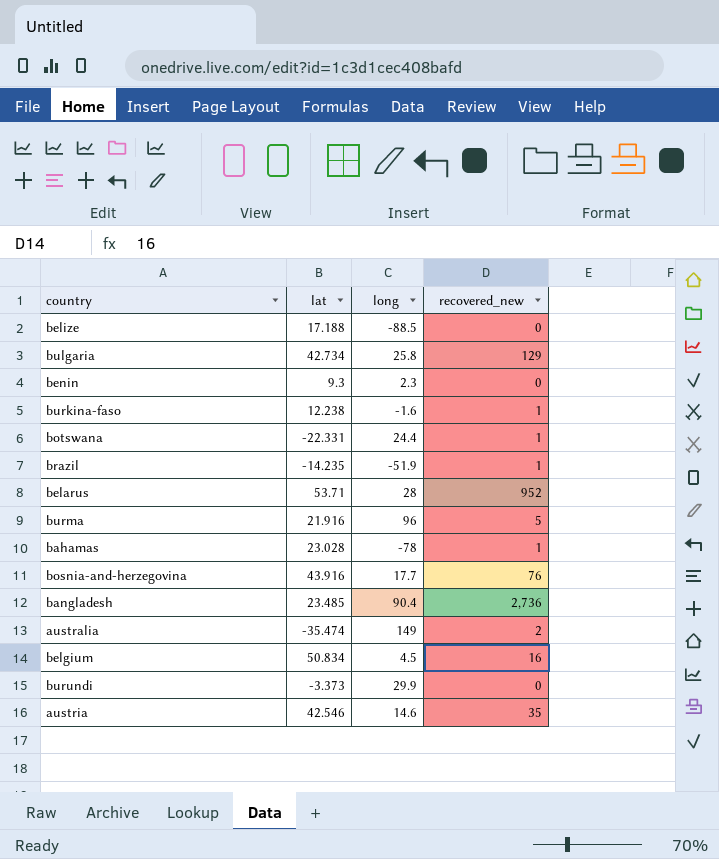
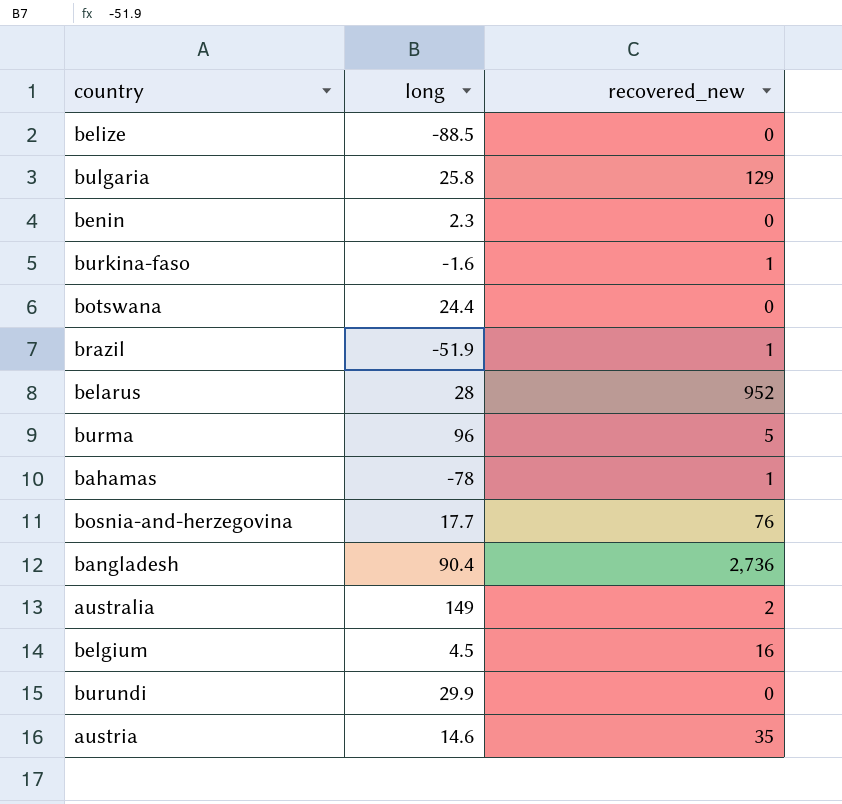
column lat | position: 2 -> none
botswana | recovered_new: 1 -> 0

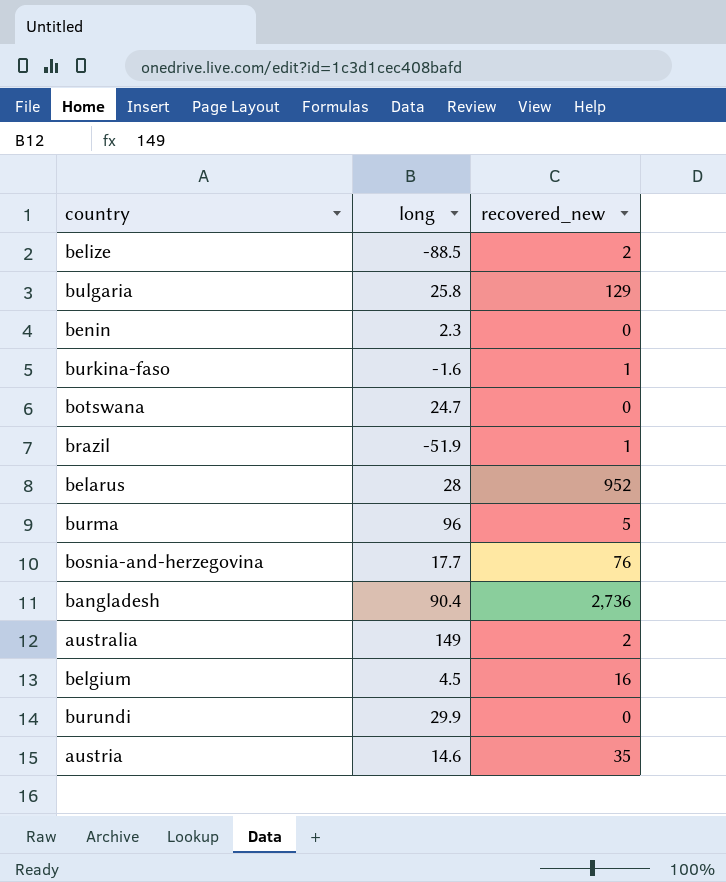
row bahamas: -78 | 1 -> none
belize | recovered_new: 0 -> 2
botswana | long: 24.4 -> 24.7

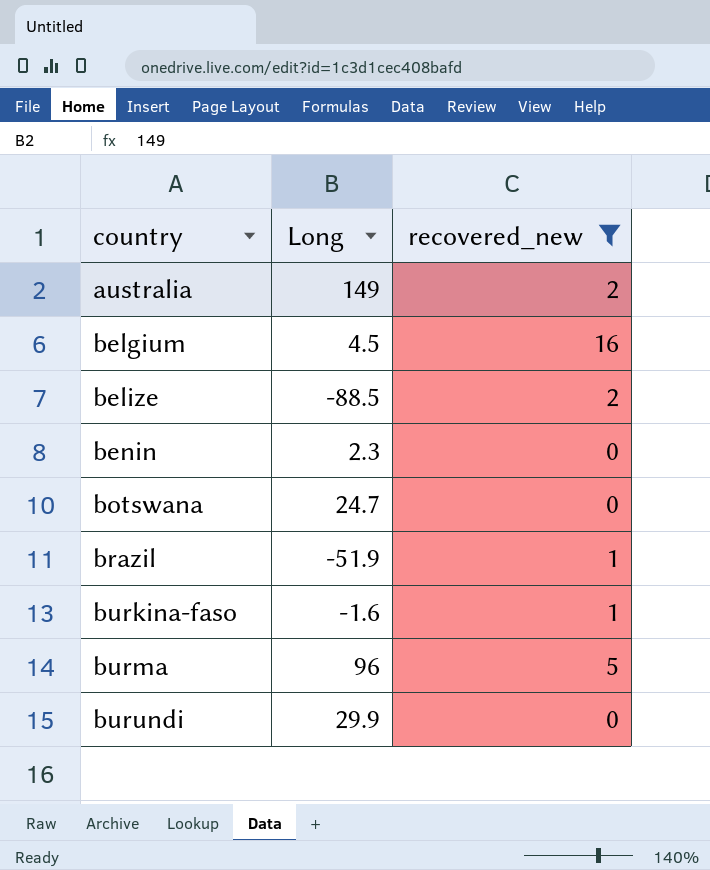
filter: none -> recovered_new <= 16
row order: none -> country ascending
column name: long -> Long

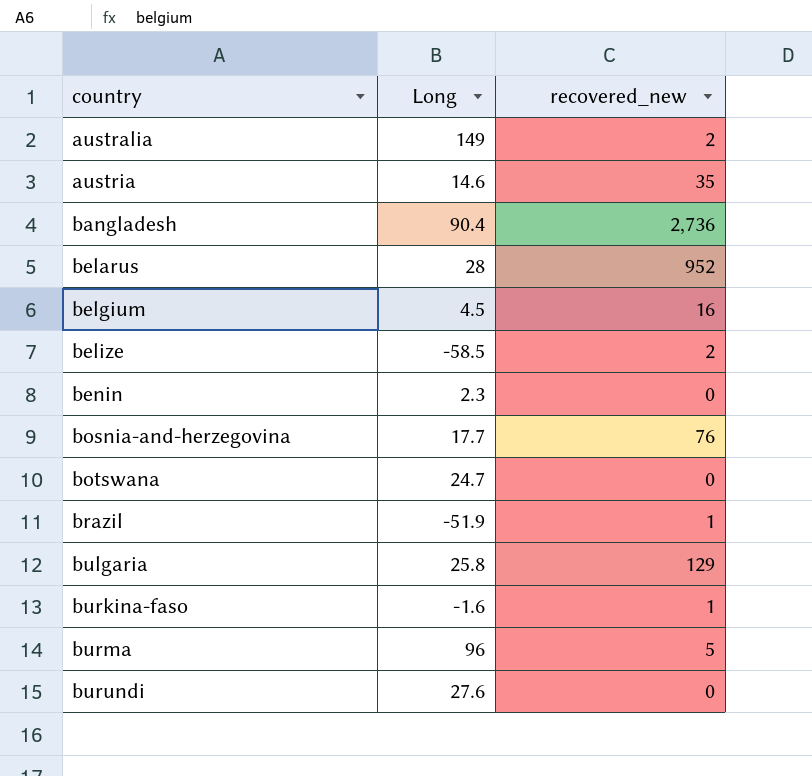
filter: recovered_new <= 16 -> none
belize | Long: -88.5 -> -58.5
burundi | Long: 29.9 -> 27.6

